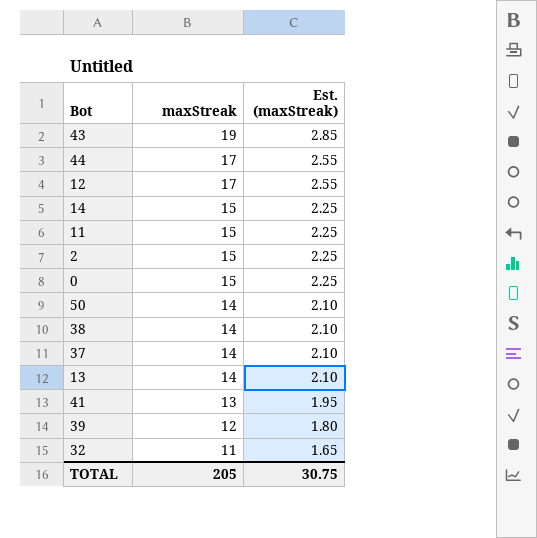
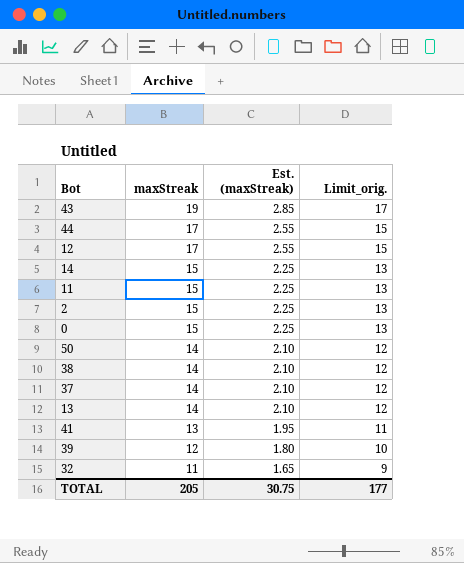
column Limit_orig. | formula: none -> [maxStreak] - 2

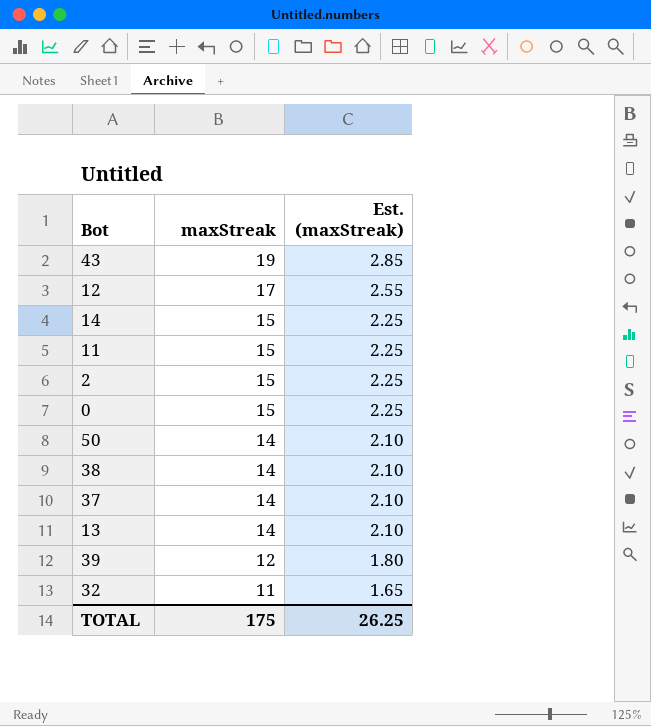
column Limit_orig. | formula: [maxStreak] - 2 -> none
row 44: 17 | 2.55 | 15 -> none
row 41: 13 | 1.95 | 11 -> none
TOTAL | maxStreak: 205 -> 175
TOTAL | Est. (maxStreak): 30.75 -> 26.25

